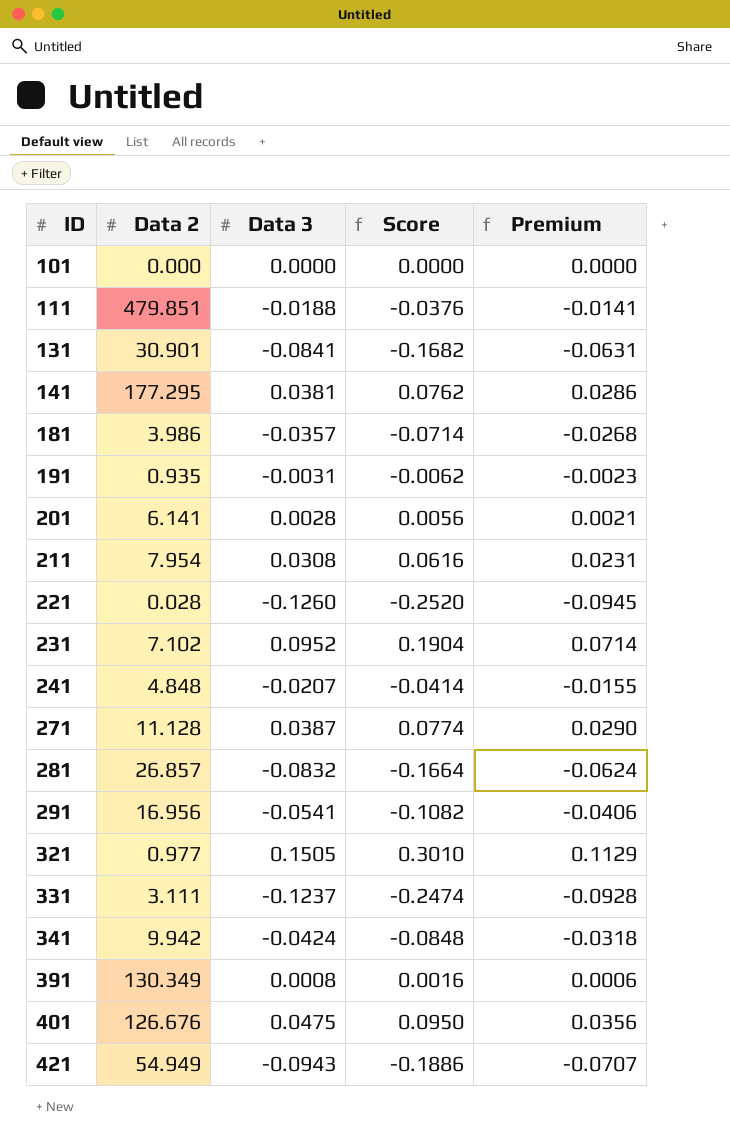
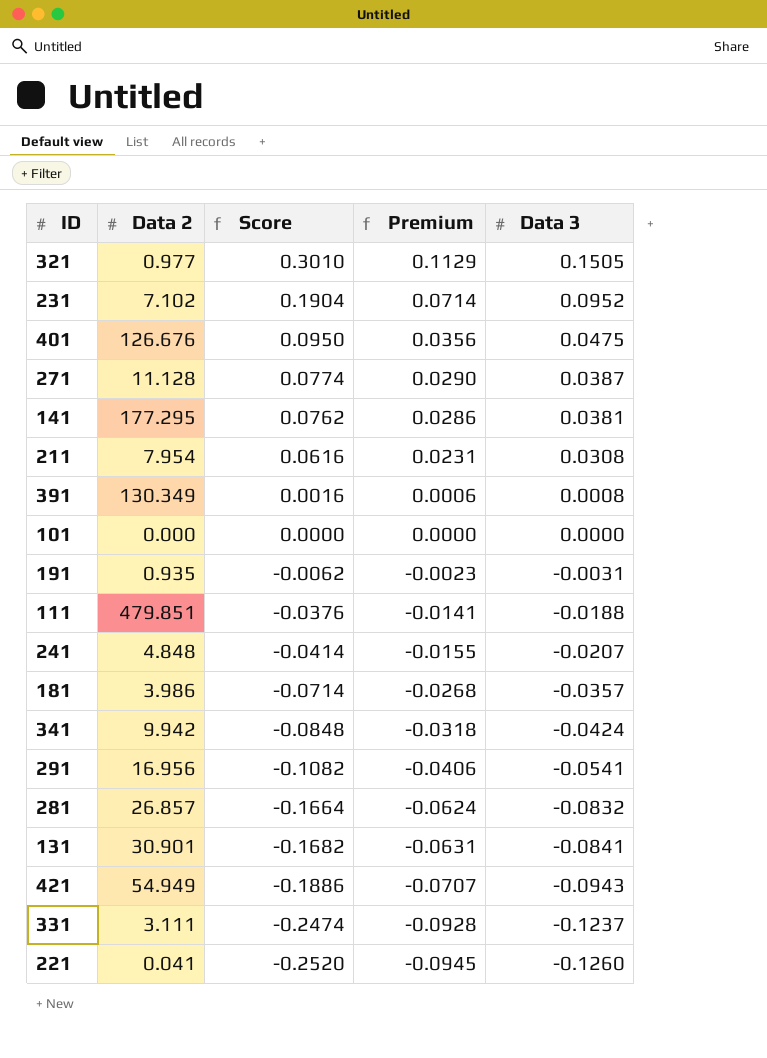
row order: ID ascending -> Score descending
column Data 3 | position: 3 -> 5
row 201: 6.141 | 0.0028 | 0.0056 | 0.0021 -> none
221 | Data 2: 0.028 -> 0.041

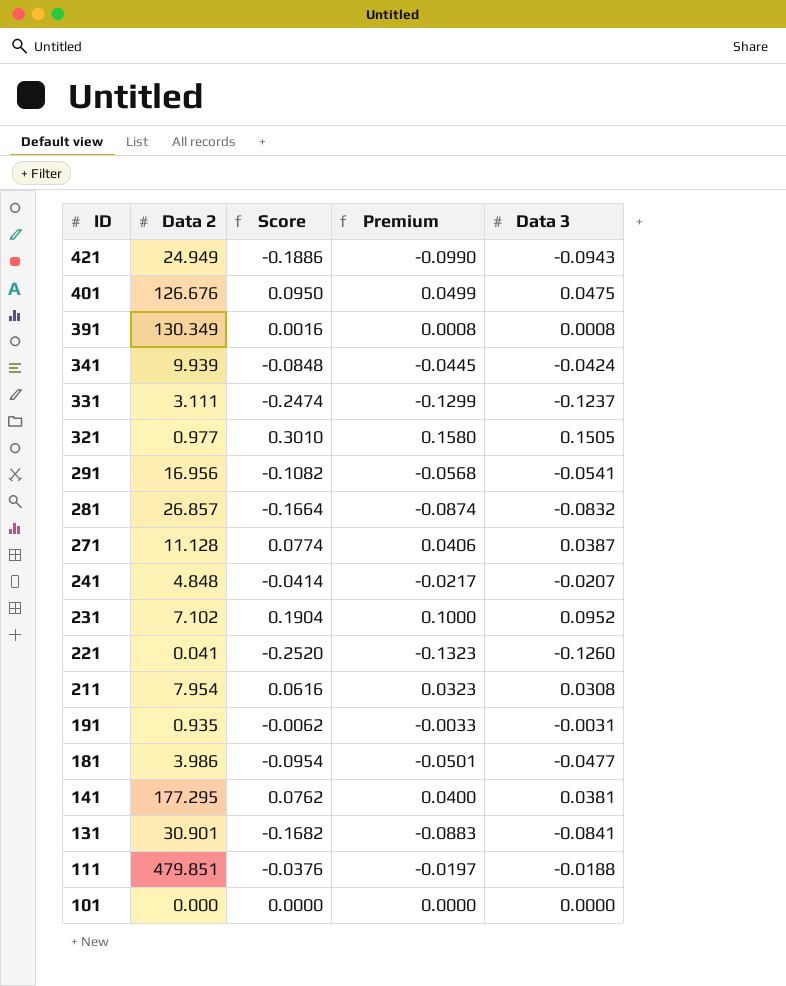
row order: Score descending -> ID descending
column Premium | formula: [Data 3] * 0.75 -> [Data 3] * 1.05
421 | Data 2: 54.949 -> 24.949
341 | Data 2: 9.942 -> 9.939
181 | Score: -0.0714 -> -0.0954
181 | Data 3: -0.0357 -> -0.0477

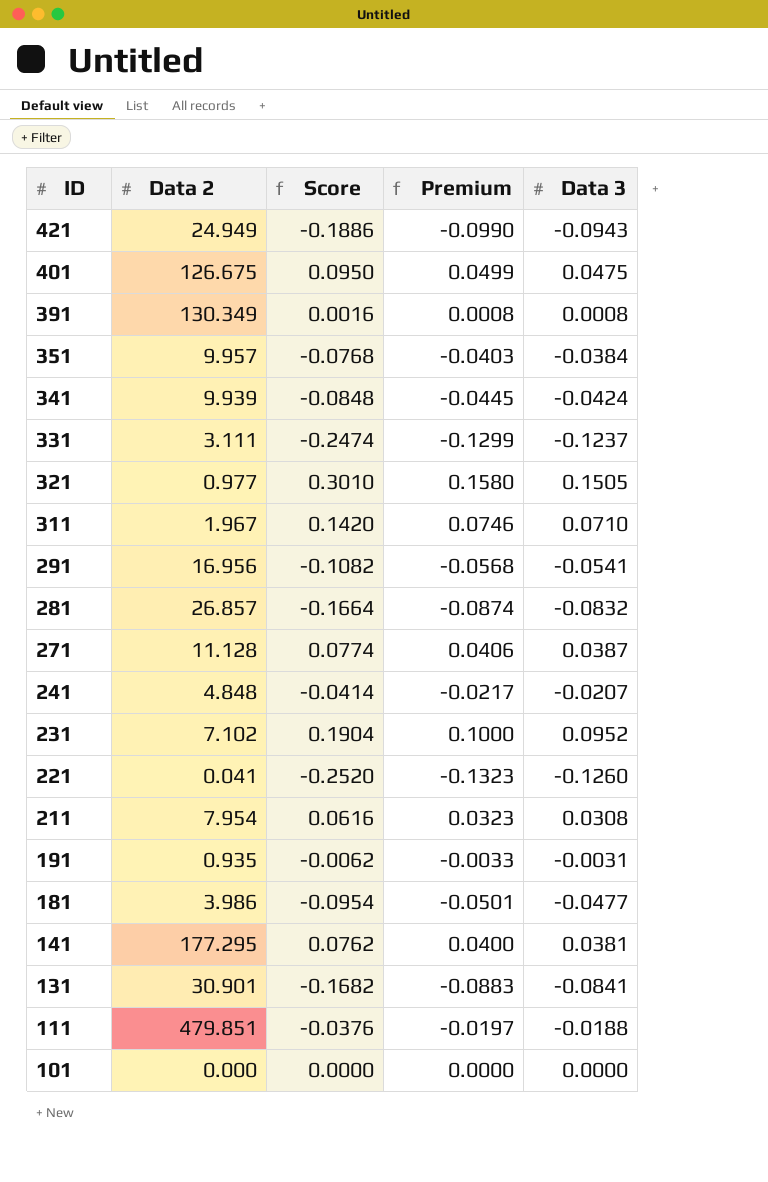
401 | Data 2: 126.676 -> 126.675
row 351: none -> 9.957 | -0.0768 | -0.0403 | -0.0384
row 311: none -> 1.967 | 0.1420 | 0.0746 | 0.0710

